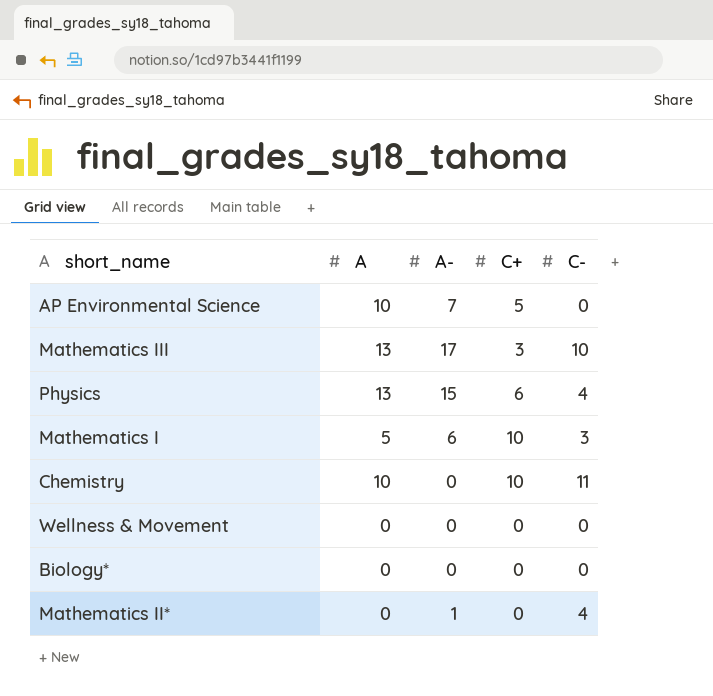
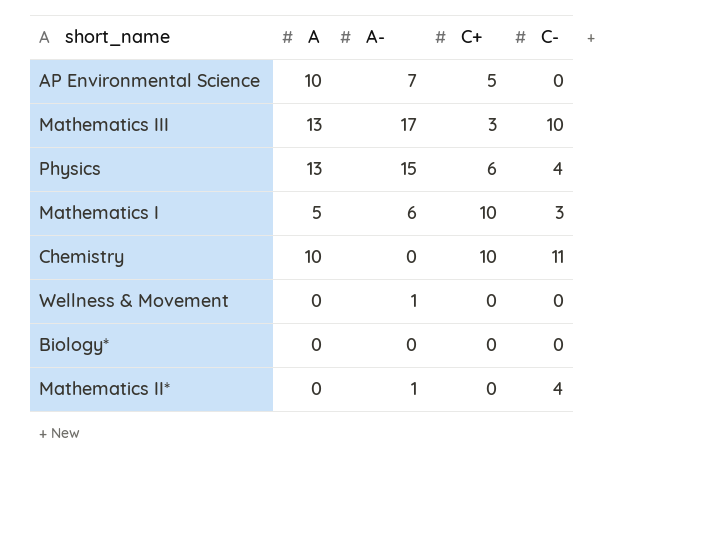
Wellness & Movement | A-: 0 -> 1

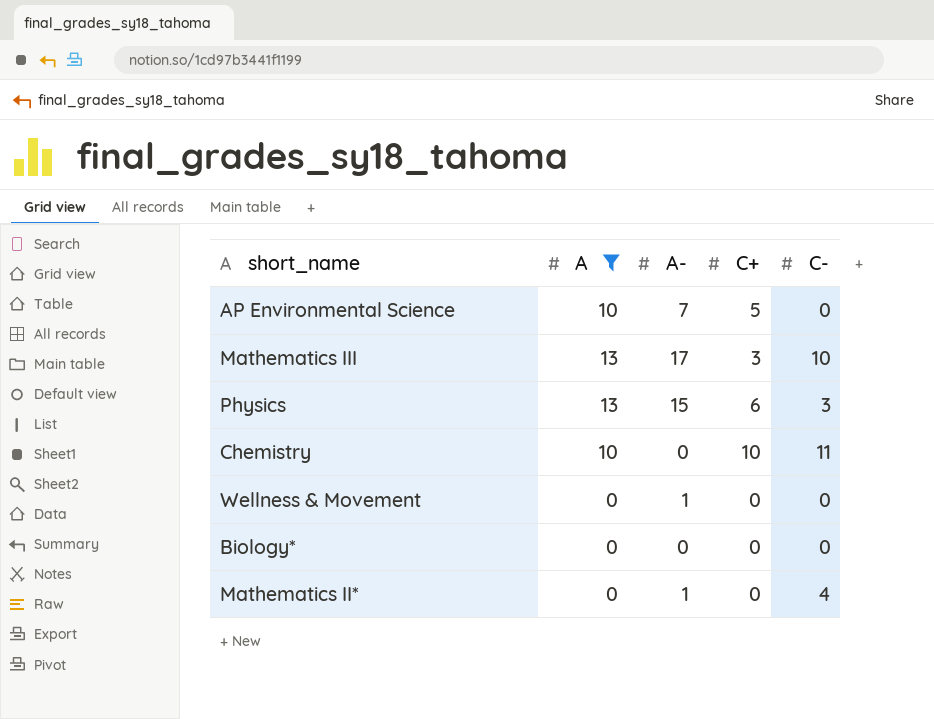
filter: none -> A != 5
Physics | C-: 4 -> 3

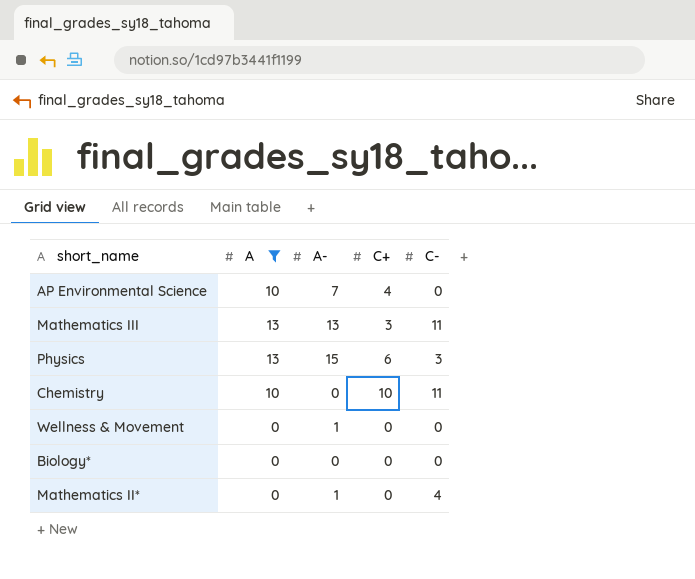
AP Environmental Science | C+: 5 -> 4
Mathematics III | A-: 17 -> 13
Mathematics III | C-: 10 -> 11

